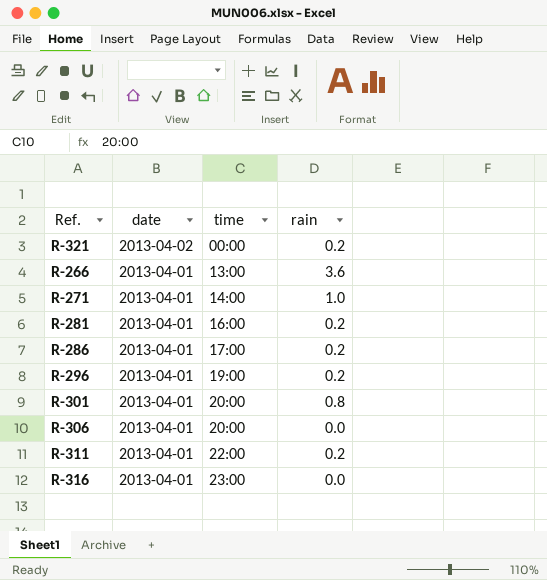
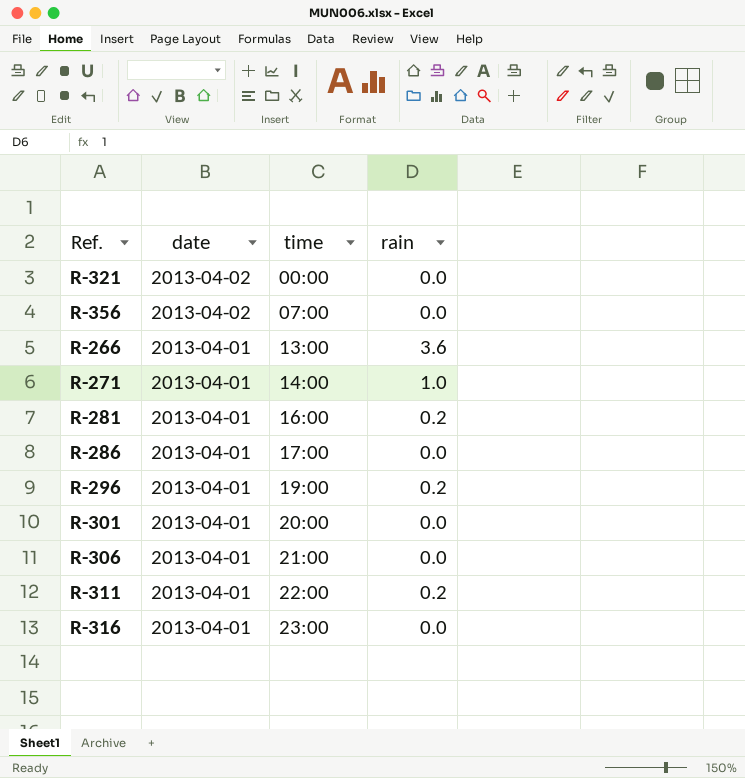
R-321 | rain: 0.2 -> 0.0
row R-356: none -> 2013-04-02 | 07:00 | 0.0
R-286 | rain: 0.2 -> 0.0
R-301 | rain: 0.8 -> 0.0
R-306 | time: 20:00 -> 21:00

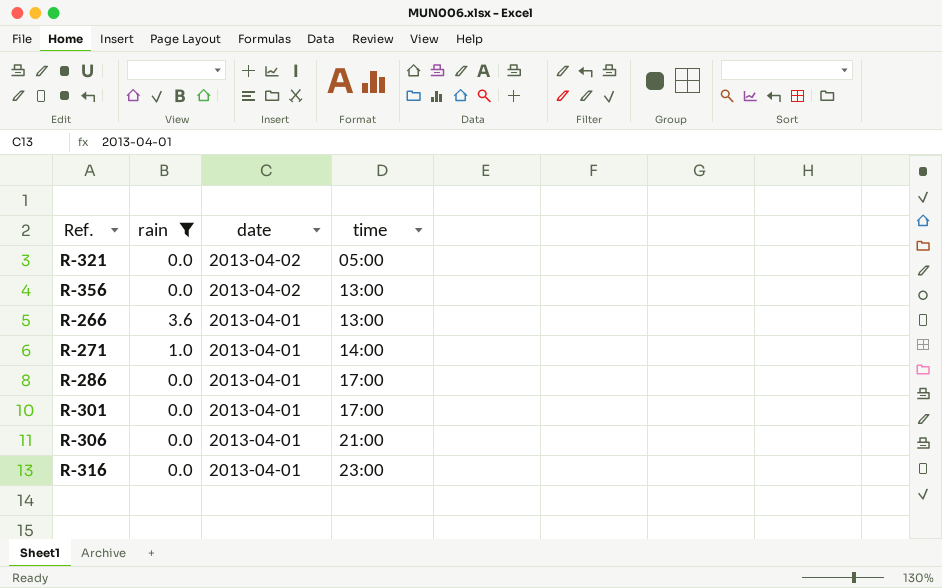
filter: none -> rain != 0.2
column rain | position: 4 -> 2
R-321 | time: 00:00 -> 05:00
R-356 | time: 07:00 -> 13:00
R-301 | time: 20:00 -> 17:00

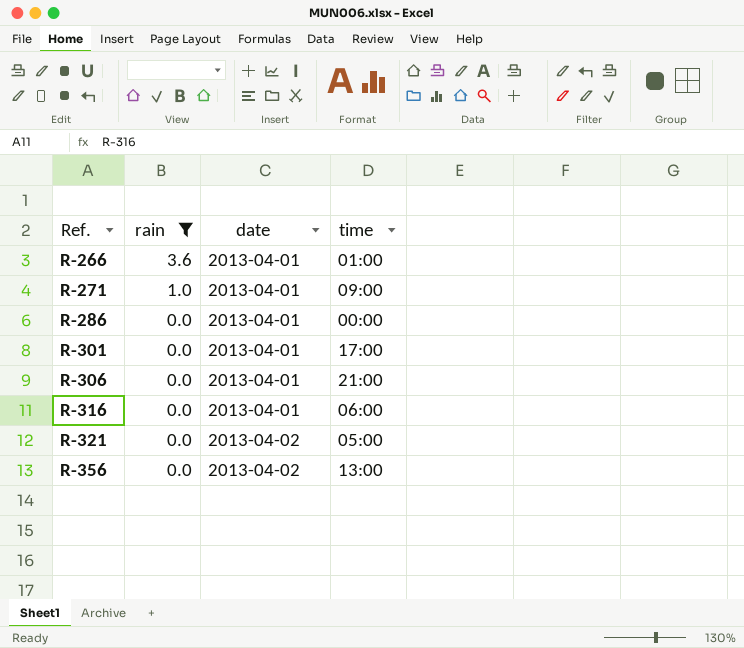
row order: date descending -> Ref. ascending
R-266 | time: 13:00 -> 01:00
R-271 | time: 14:00 -> 09:00
R-286 | time: 17:00 -> 00:00
R-316 | time: 23:00 -> 06:00

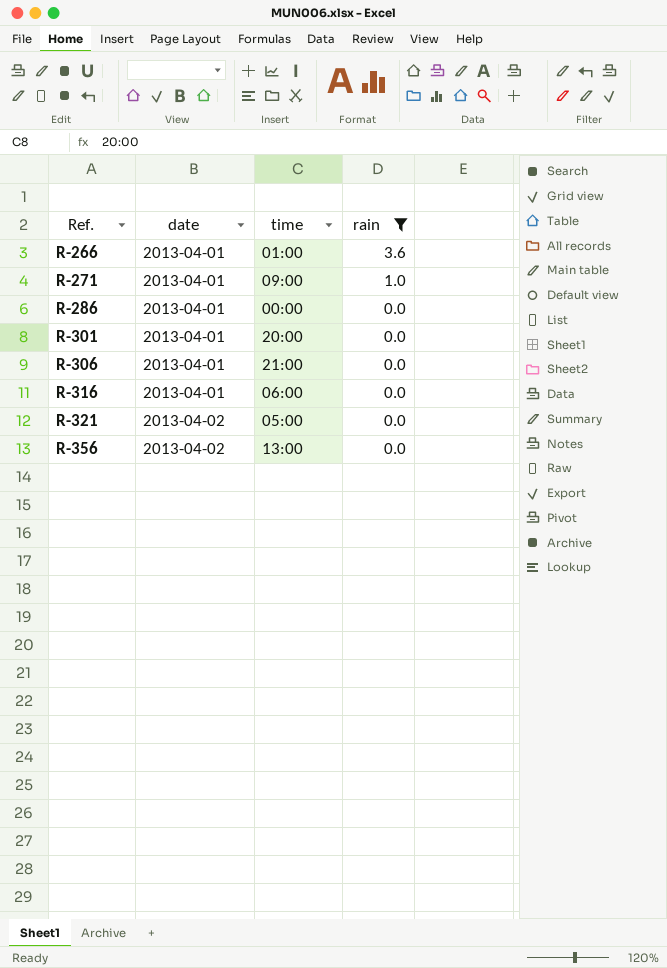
column rain | position: 2 -> 4
R-301 | time: 17:00 -> 20:00

